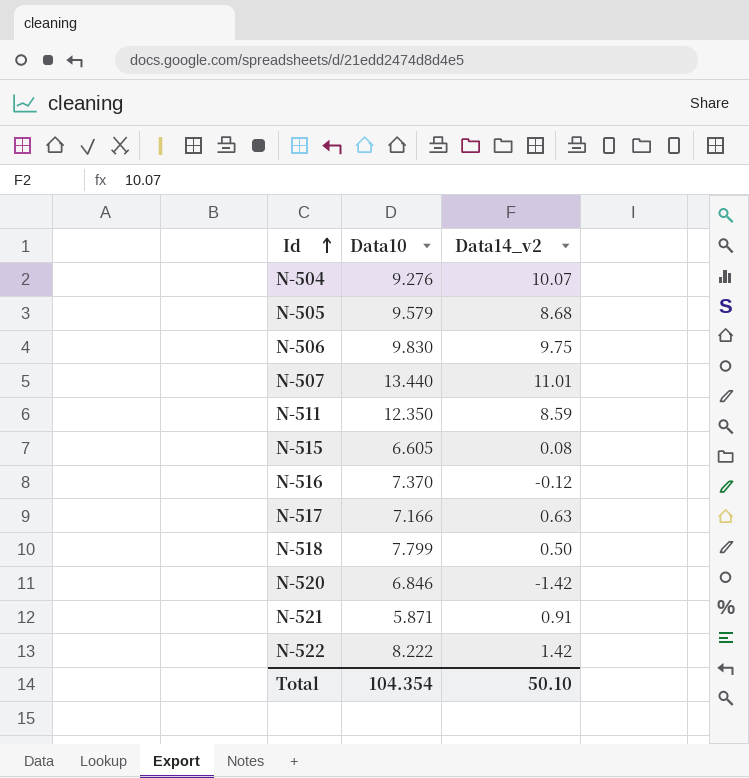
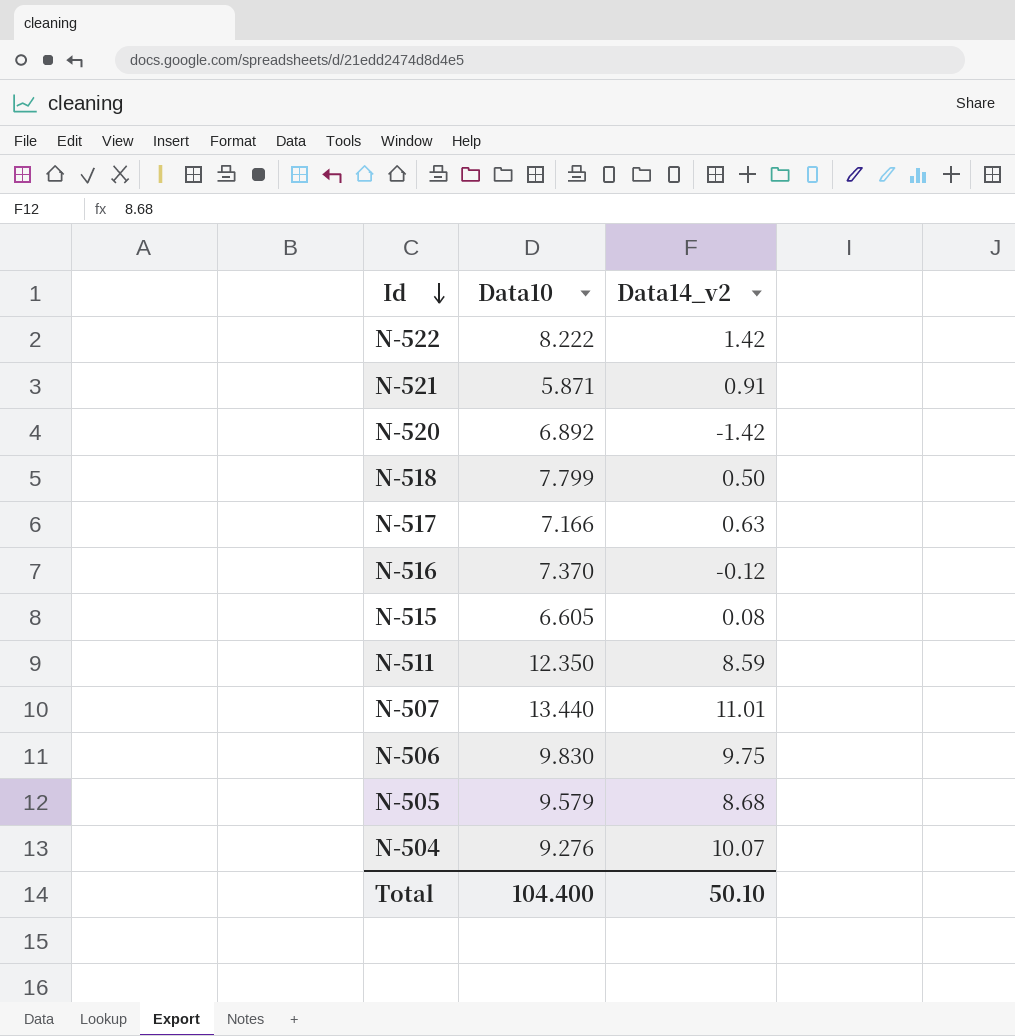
row order: Id ascending -> Id descending
N-520 | Data10: 6.846 -> 6.892
Total | Data10: 104.354 -> 104.400

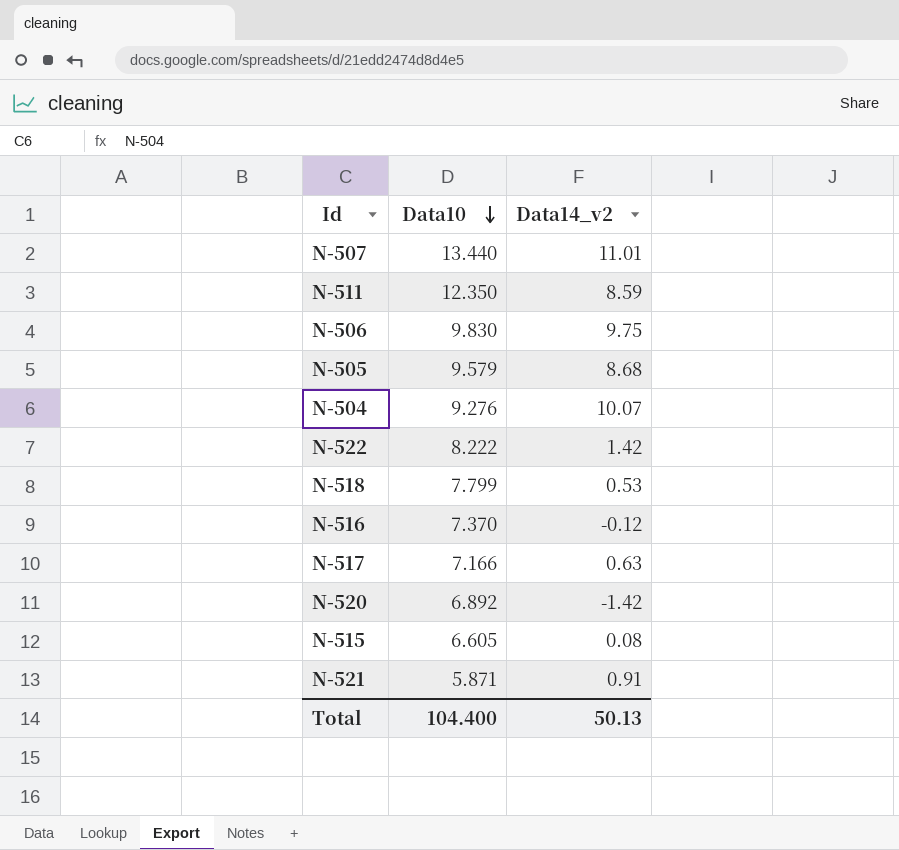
row order: Id descending -> Data10 descending
N-518 | Data14_v2: 0.50 -> 0.53
Total | Data14_v2: 50.10 -> 50.13

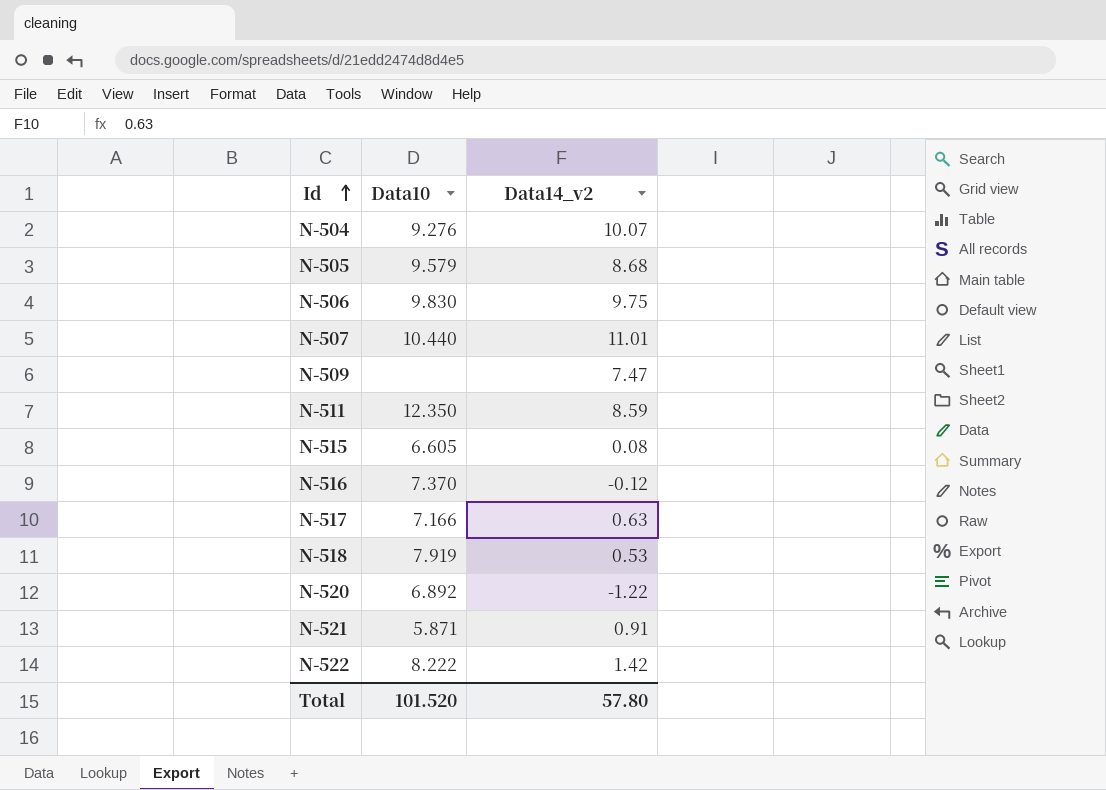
row order: Data10 descending -> Id ascending
N-507 | Data10: 13.440 -> 10.440
row N-509: none -> none | 7.47
N-518 | Data10: 7.799 -> 7.919
N-520 | Data14_v2: -1.42 -> -1.22
Total | Data10: 104.400 -> 101.520
Total | Data14_v2: 50.13 -> 57.80

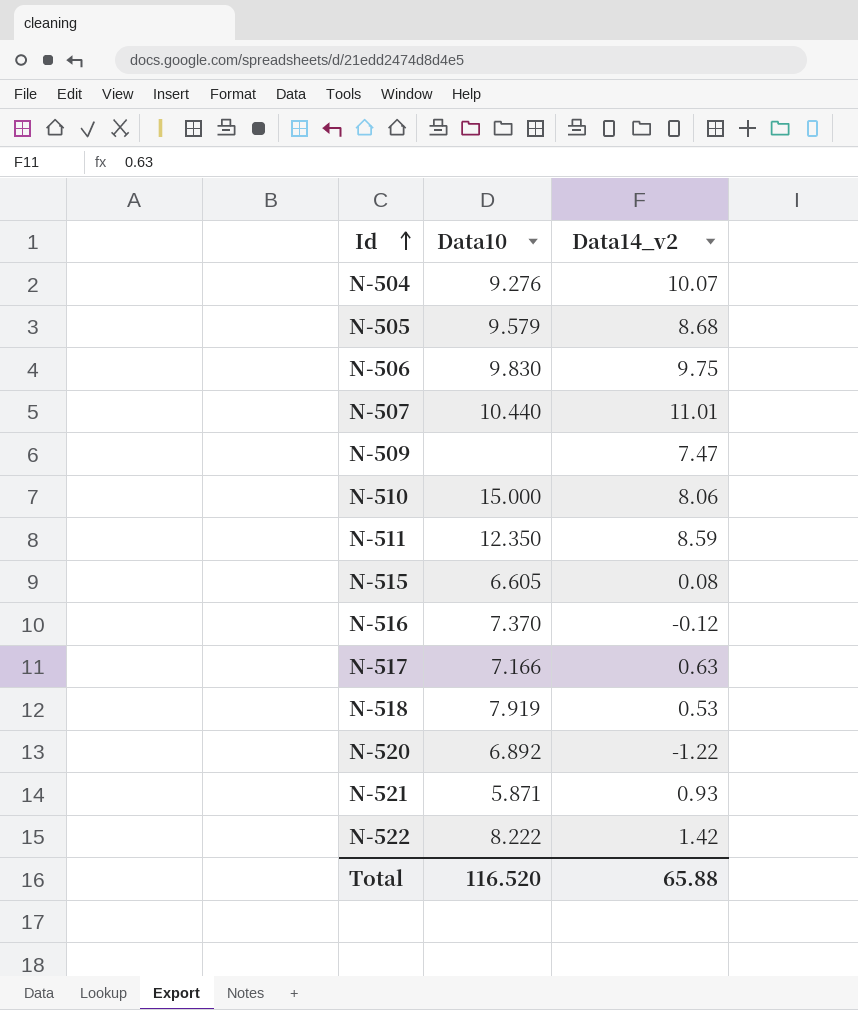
row N-510: none -> 15.000 | 8.06
N-521 | Data14_v2: 0.91 -> 0.93
Total | Data10: 101.520 -> 116.520
Total | Data14_v2: 57.80 -> 65.88

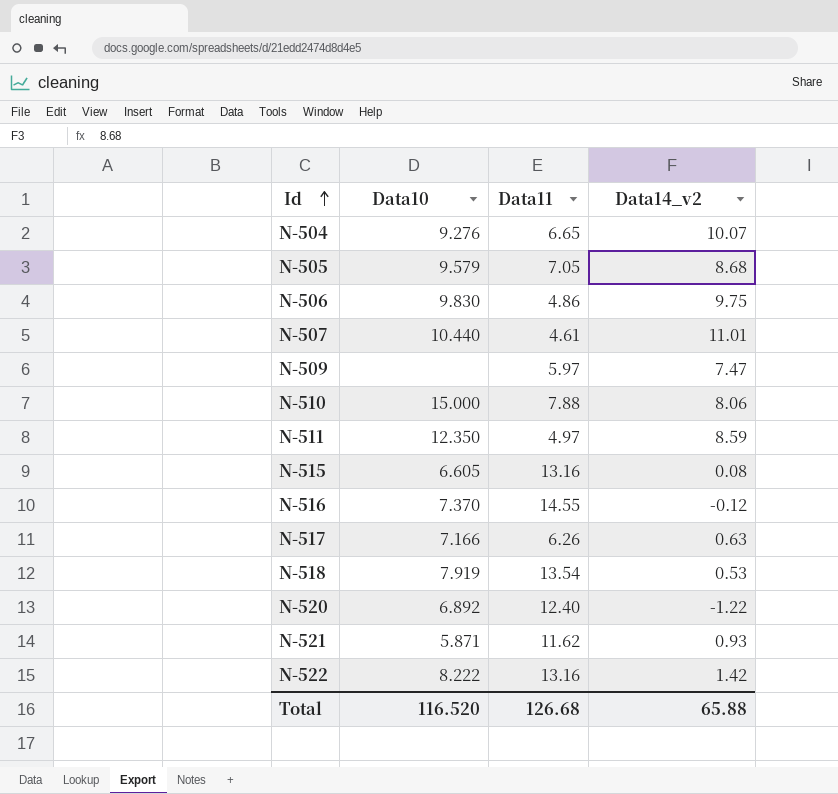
column Data11 | position: none -> 3

